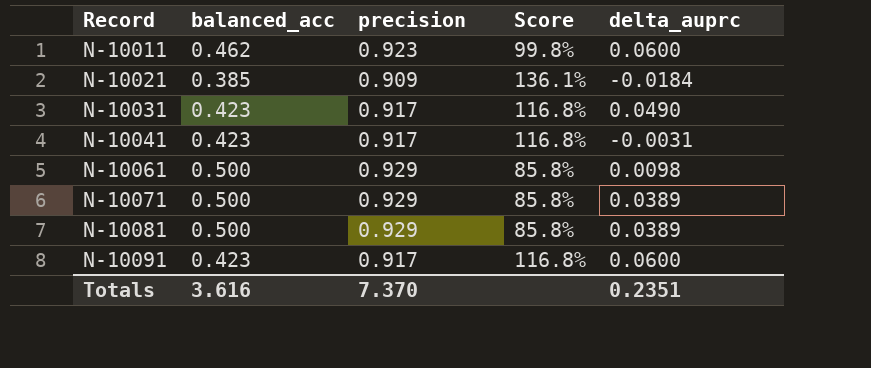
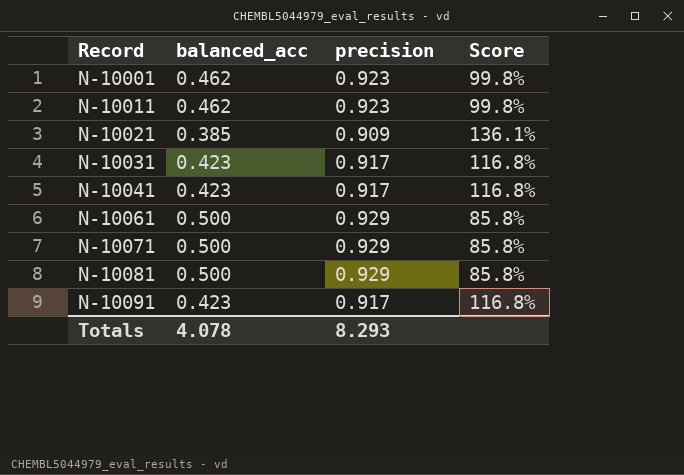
column delta_auprc | position: 5 -> none
row N-10001: none -> 0.462 | 0.923 | 99.8%
Totals | balanced_acc: 3.616 -> 4.078
Totals | precision: 7.370 -> 8.293

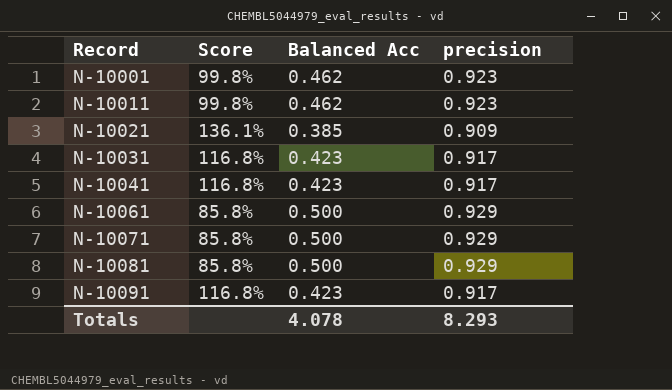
column Score | position: 4 -> 2
column name: balanced_acc -> Balanced Acc

